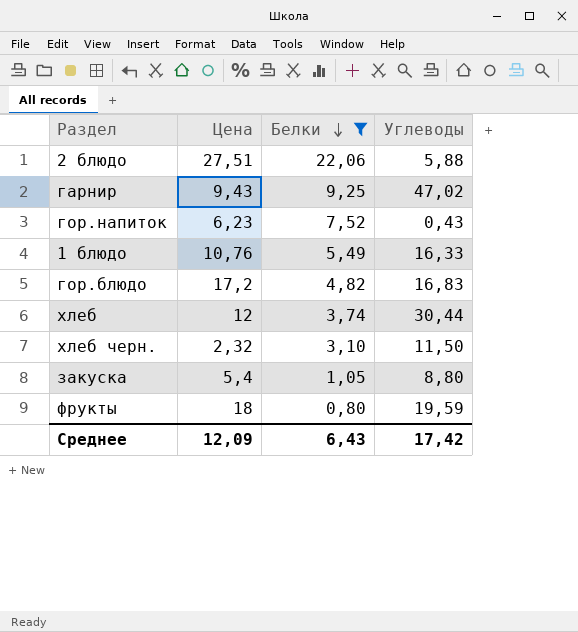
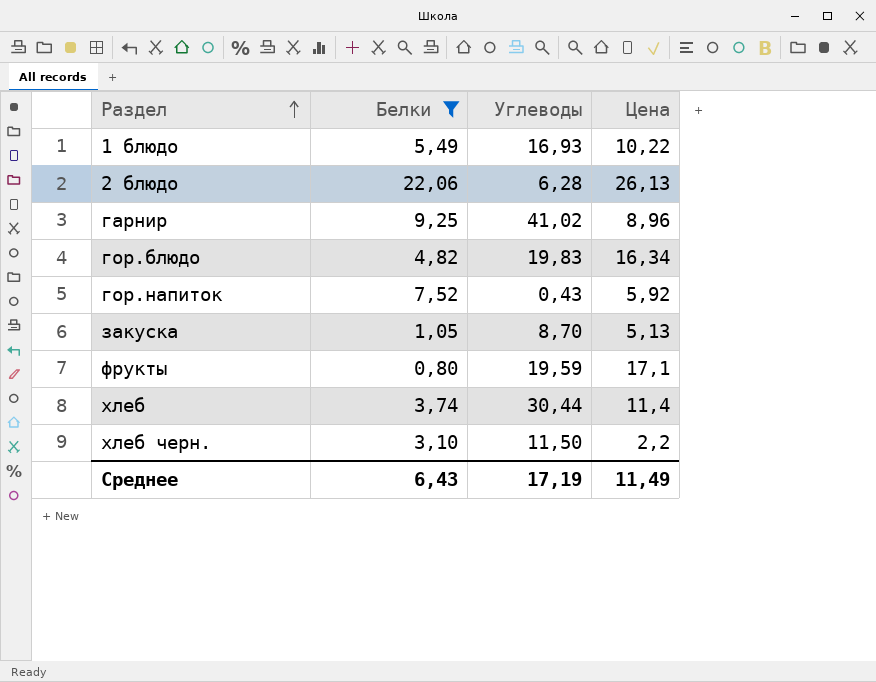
row order: Белки descending -> Раздел ascending
column Цена | position: 2 -> 4
1 блюдо | Углеводы: 16,33 -> 16,93
1 блюдо | Цена: 10,76 -> 10,22
2 блюдо | Углеводы: 5,88 -> 6,28
2 блюдо | Цена: 27,51 -> 26,13
гарнир | Углеводы: 47,02 -> 41,02
гарнир | Цена: 9,43 -> 8,96
гор.блюдо | Углеводы: 16,83 -> 19,83
гор.блюдо | Цена: 17,2 -> 16,34
гор.напиток | Цена: 6,23 -> 5,92
закуска | Углеводы: 8,80 -> 8,70
закуска | Цена: 5,4 -> 5,13
фрукты | Цена: 18 -> 17,1
хлеб | Цена: 12 -> 11,4
хлеб черн. | Цена: 2,32 -> 2,2
Среднее | Углеводы: 17,42 -> 17,19
Среднее | Цена: 12,09 -> 11,49

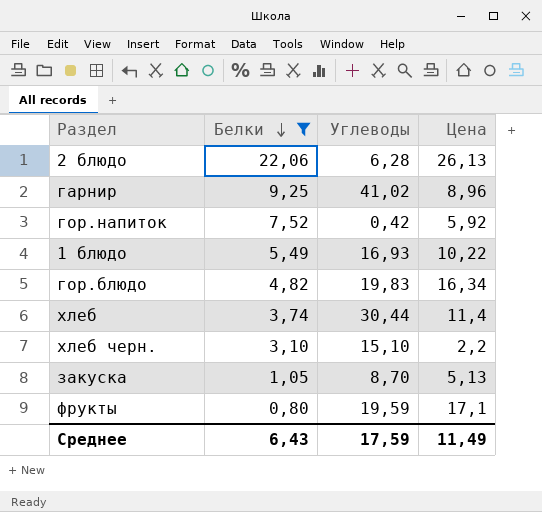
row order: Раздел ascending -> Белки descending
гор.напиток | Углеводы: 0,43 -> 0,42
хлеб черн. | Углеводы: 11,50 -> 15,10
Среднее | Углеводы: 17,19 -> 17,59

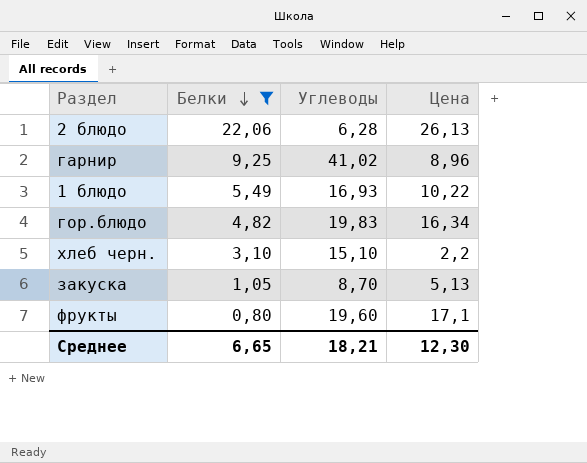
row гор.напиток: 7,52 | 0,42 | 5,92 -> none
row хлеб: 3,74 | 30,44 | 11,4 -> none
фрукты | Углеводы: 19,59 -> 19,60
Среднее | Белки: 6,43 -> 6,65
Среднее | Углеводы: 17,59 -> 18,21
Среднее | Цена: 11,49 -> 12,30

